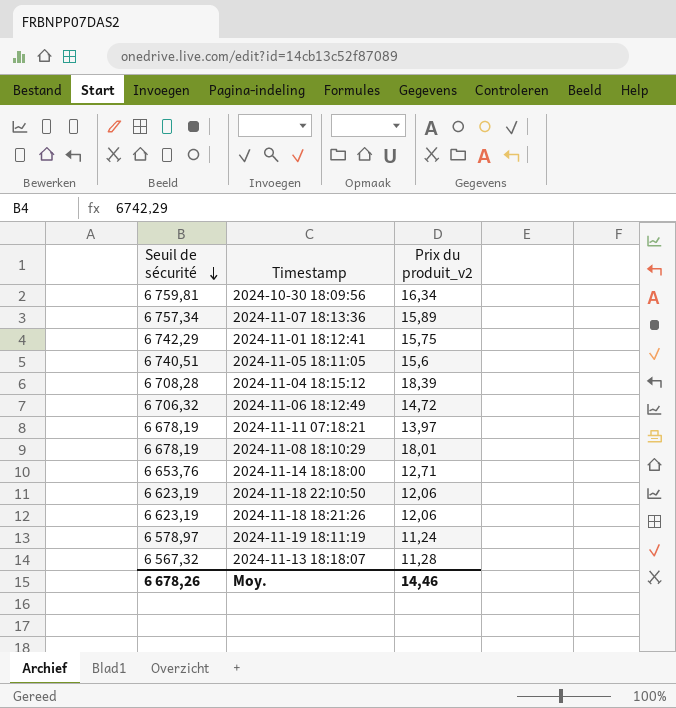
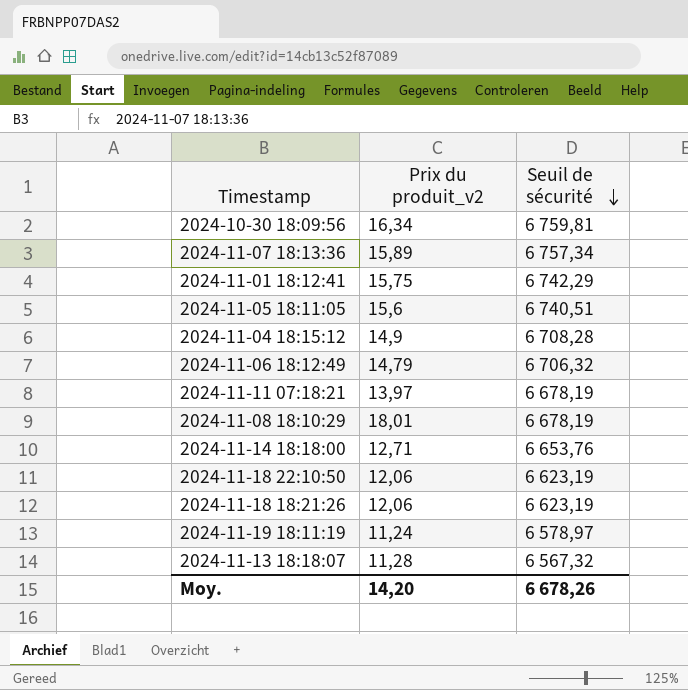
column Seuil de sécurité | position: 1 -> 3
2024-11-04 18:15:12 | Prix du produit_v2: 18,39 -> 14,9
2024-11-06 18:12:49 | Prix du produit_v2: 14,72 -> 14,79
Moy. | Prix du produit_v2: 14,46 -> 14,20

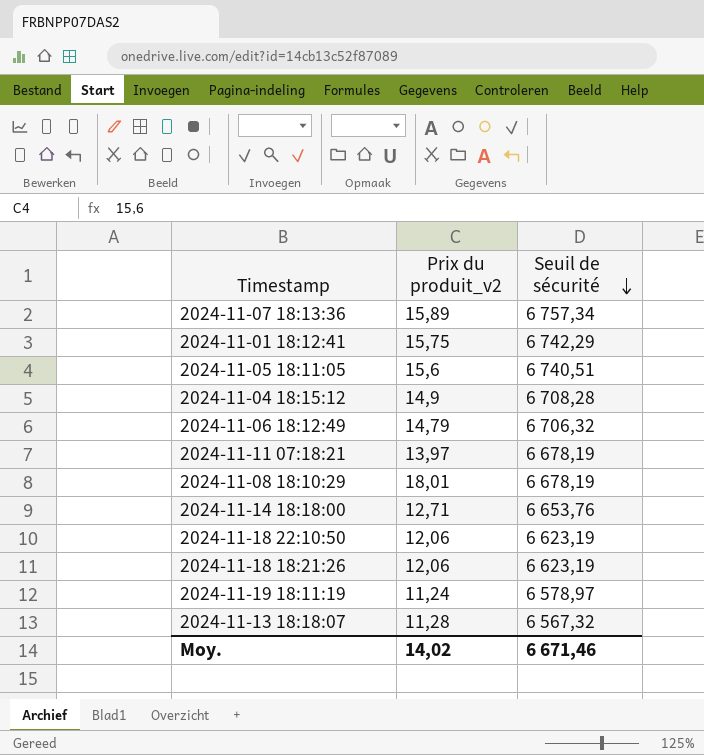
row 2024-10-30 18:09:56: 16,34 | 6 759,81 -> none
Moy. | Prix du produit_v2: 14,20 -> 14,02
Moy. | Seuil de sécurité: 6 678,26 -> 6 671,46

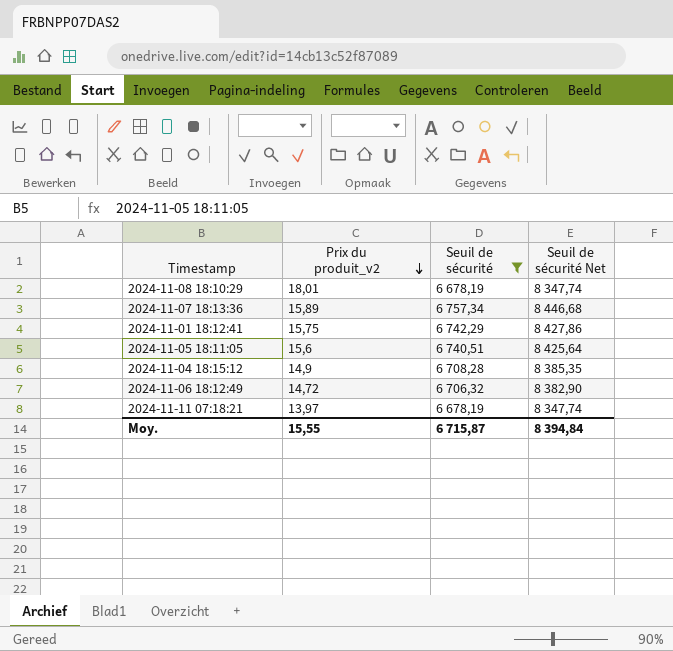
filter: none -> Seuil de sécurité >= 6 678,19
row order: Seuil de sécurité descending -> Prix du produit_v2 descending
column Seuil de sécurité Net | formula: none -> [Seuil de sécurité] * 1,25
2024-11-06 18:12:49 | Prix du produit_v2: 14,79 -> 14,72
Moy. | Prix du produit_v2: 14,02 -> 15,55
Moy. | Seuil de sécurité: 6 671,46 -> 6 715,87

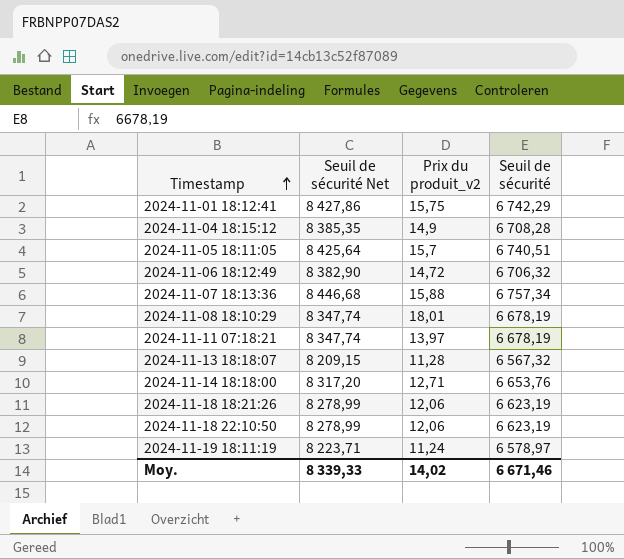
filter: Seuil de sécurité >= 6 678,19 -> none
row order: Prix du produit_v2 descending -> Timestamp ascending
column Seuil de sécurité Net | position: 4 -> 2
2024-11-05 18:11:05 | Prix du produit_v2: 15,6 -> 15,7
2024-11-07 18:13:36 | Prix du produit_v2: 15,89 -> 15,88
Moy. | Seuil de sécurité Net: 8 394,84 -> 8 339,33
Moy. | Prix du produit_v2: 15,55 -> 14,02
Moy. | Seuil de sécurité: 6 715,87 -> 6 671,46

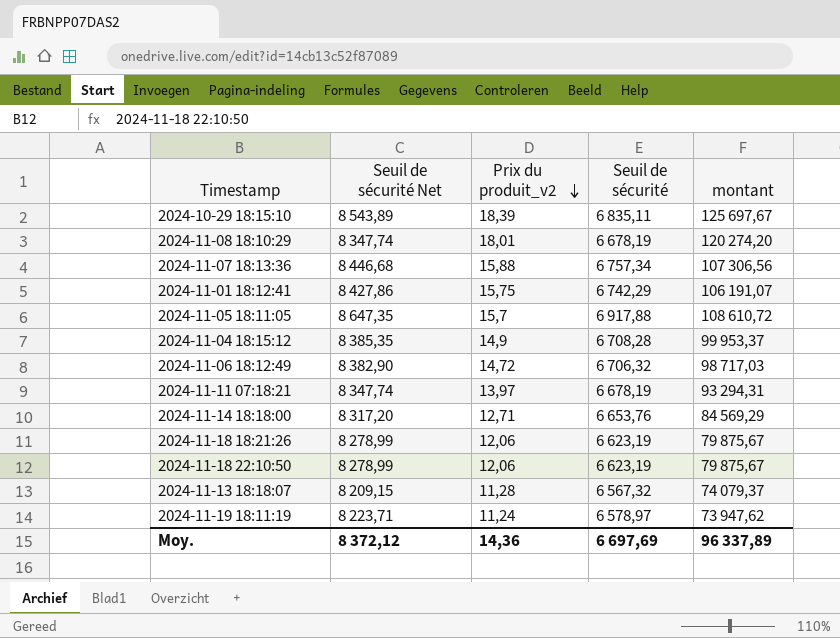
row order: Timestamp ascending -> Prix du produit_v2 descending
column montant | formula: none -> [Prix du produit_v2] * [Seuil de sécurité]
row 2024-10-29 18:15:10: none -> 8 543,89 | 18,39 | 6 835,11 | 125 697,67
2024-11-05 18:11:05 | Seuil de sécurité Net: 8 425,64 -> 8 647,35
2024-11-05 18:11:05 | Seuil de sécurité: 6 740,51 -> 6 917,88
Moy. | Seuil de sécurité Net: 8 339,33 -> 8 372,12
Moy. | Prix du produit_v2: 14,02 -> 14,36
Moy. | Seuil de sécurité: 6 671,46 -> 6 697,69

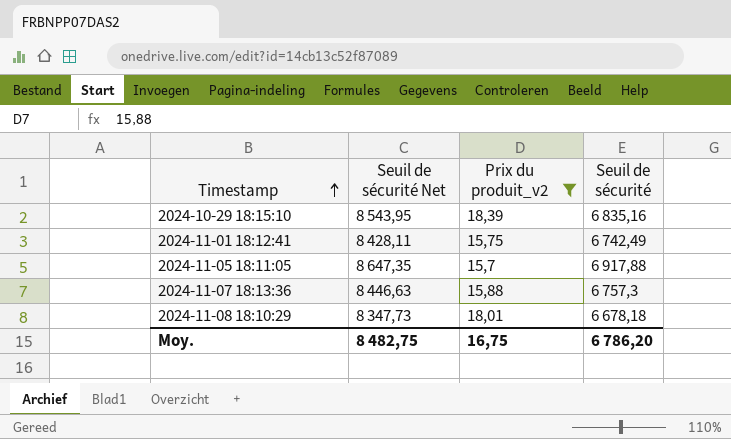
filter: none -> Prix du produit_v2 >= 15,7
row order: Prix du produit_v2 descending -> Timestamp ascending
column montant | formula: [Prix du produit_v2] * [Seuil de sécurité] -> none
2024-10-29 18:15:10 | Seuil de sécurité Net: 8 543,89 -> 8 543,95
2024-10-29 18:15:10 | Seuil de sécurité: 6 835,11 -> 6 835,16
2024-11-01 18:12:41 | Seuil de sécurité Net: 8 427,86 -> 8 428,11
2024-11-01 18:12:41 | Seuil de sécurité: 6 742,29 -> 6 742,49
2024-11-07 18:13:36 | Seuil de sécurité Net: 8 446,68 -> 8 446,63
2024-11-07 18:13:36 | Seuil de sécurité: 6 757,34 -> 6 757,3
2024-11-08 18:10:29 | Seuil de sécurité Net: 8 347,74 -> 8 347,73
2024-11-08 18:10:29 | Seuil de sécurité: 6 678,19 -> 6 678,18
Moy. | Seuil de sécurité Net: 8 372,12 -> 8 482,75
Moy. | Prix du produit_v2: 14,36 -> 16,75
Moy. | Seuil de sécurité: 6 697,69 -> 6 786,20

